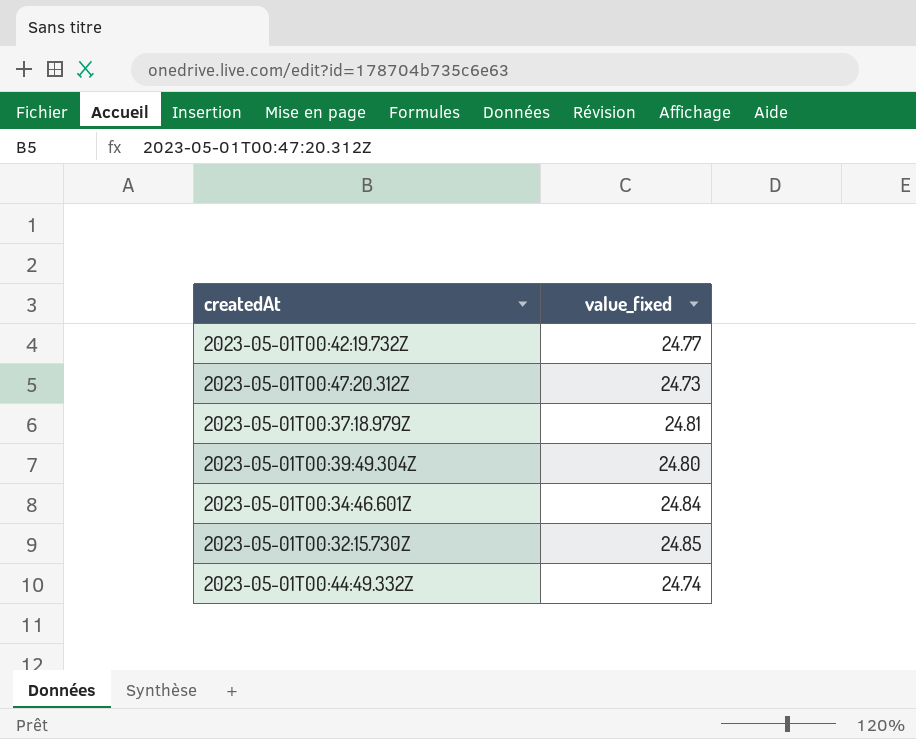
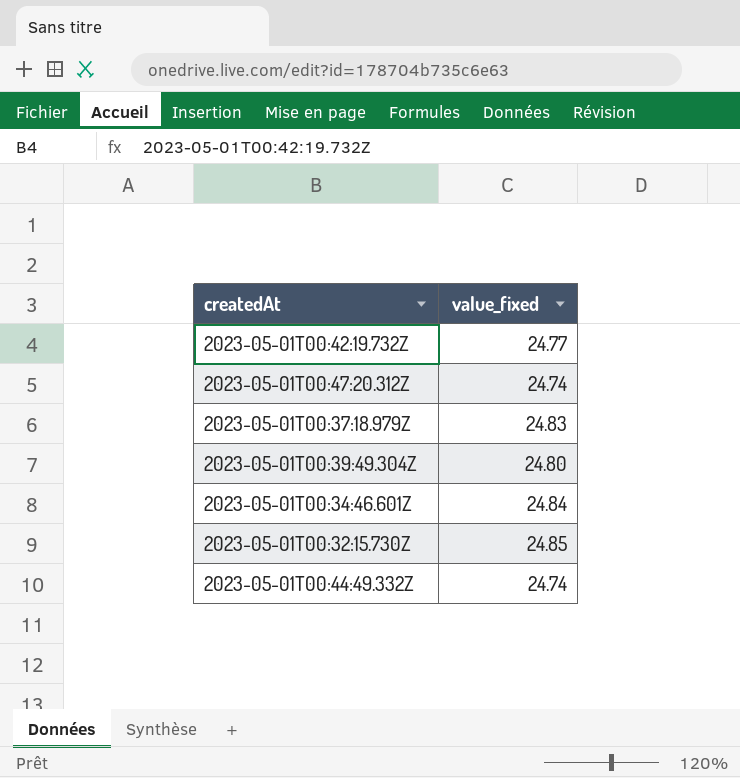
2023-05-01T00:47:20.312Z | value_fixed: 24.73 -> 24.74
2023-05-01T00:37:18.979Z | value_fixed: 24.81 -> 24.83

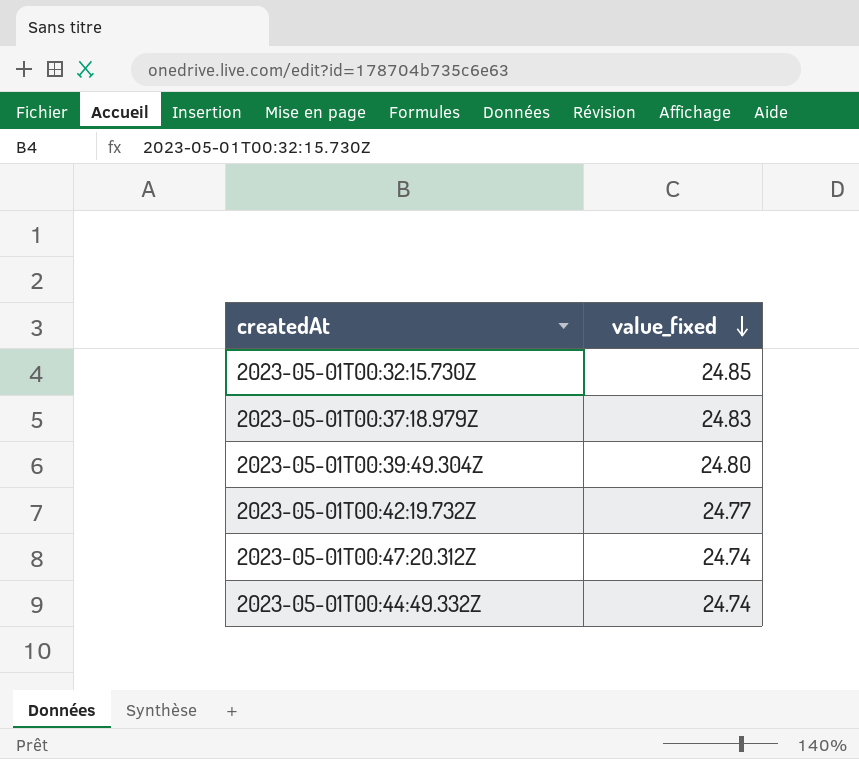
row order: none -> value_fixed descending
row 2023-05-01T00:34:46.601Z: 24.84 -> none

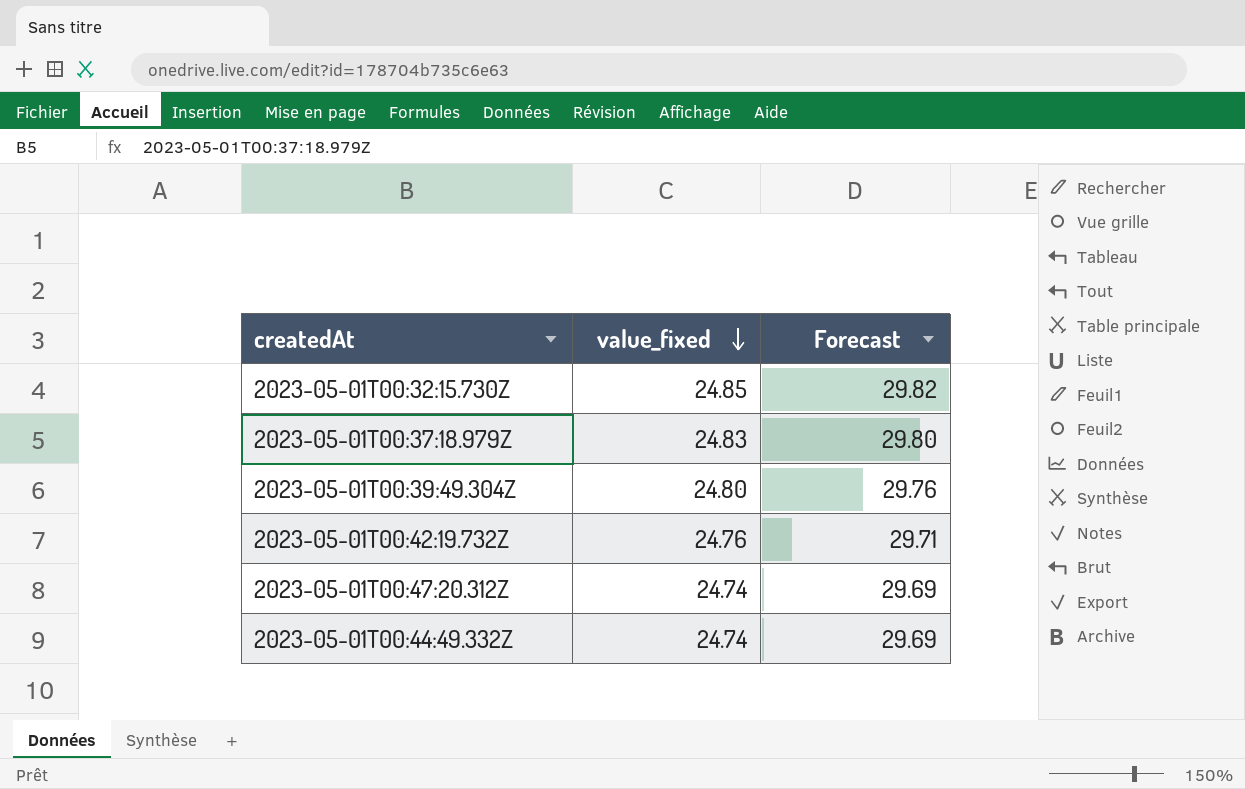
column Forecast | formula: none -> [value_fixed] * 1.2
2023-05-01T00:42:19.732Z | value_fixed: 24.77 -> 24.76

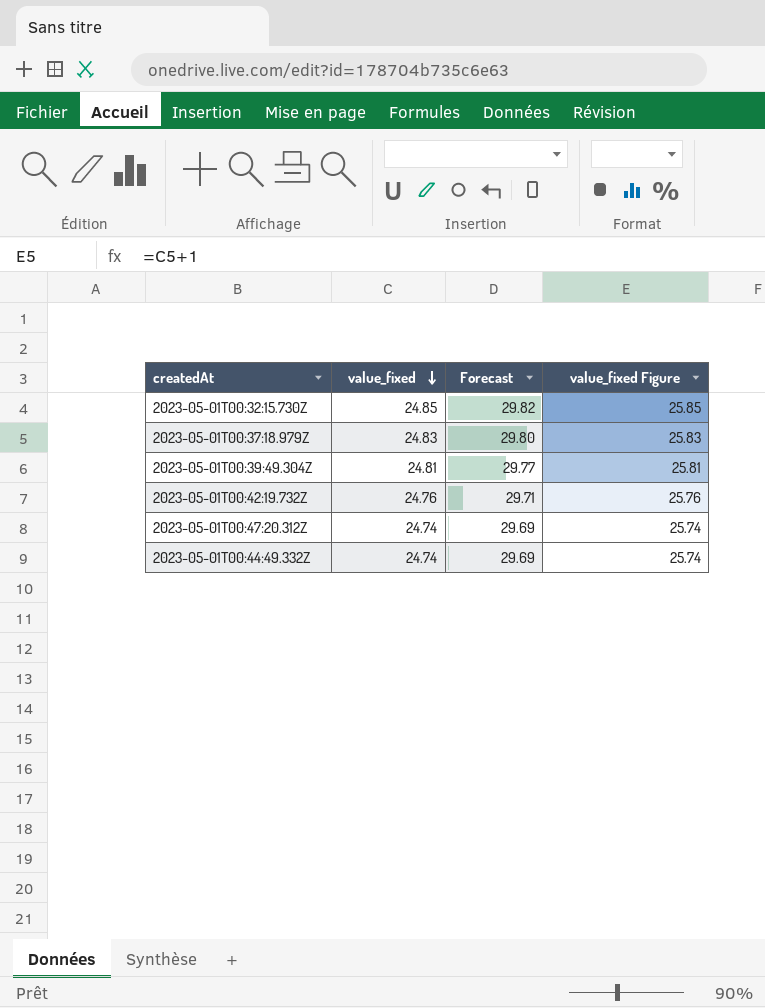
column value_fixed Figure | formula: none -> [value_fixed] + 1
2023-05-01T00:39:49.304Z | value_fixed: 24.80 -> 24.81
2023-05-01T00:39:49.304Z | Forecast: 29.76 -> 29.77

